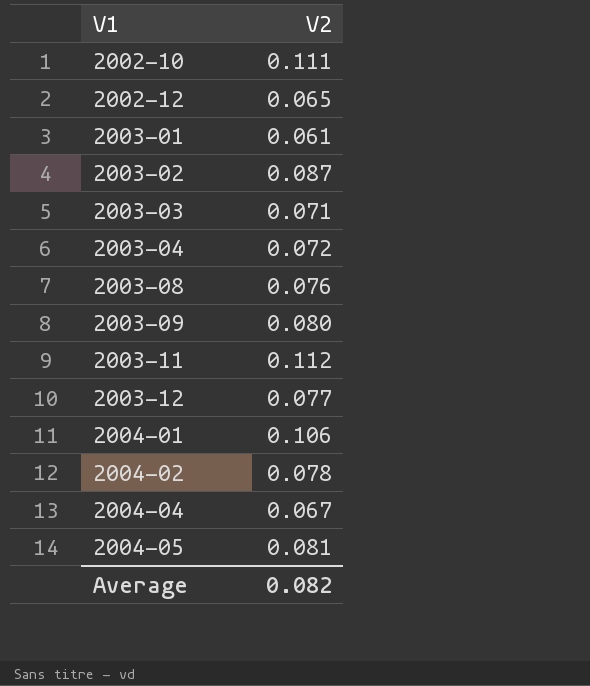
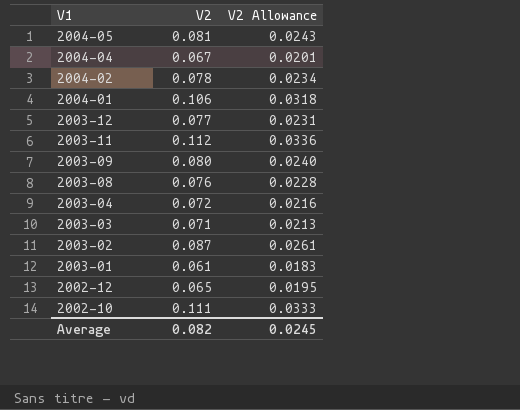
row order: V1 ascending -> V1 descending
column V2 Allowance | formula: none -> [V2] * 0.3

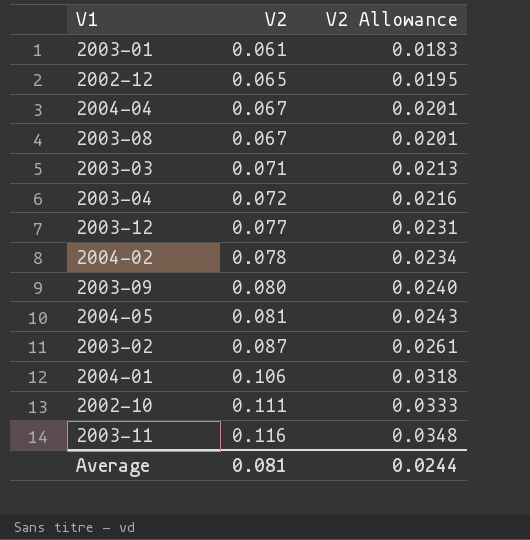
row order: V1 descending -> V2 ascending
2003-08 | V2: 0.076 -> 0.067
2003-08 | V2 Allowance: 0.0228 -> 0.0201
2003-11 | V2: 0.112 -> 0.116
2003-11 | V2 Allowance: 0.0336 -> 0.0348
Average | V2: 0.082 -> 0.081
Average | V2 Allowance: 0.0245 -> 0.0244

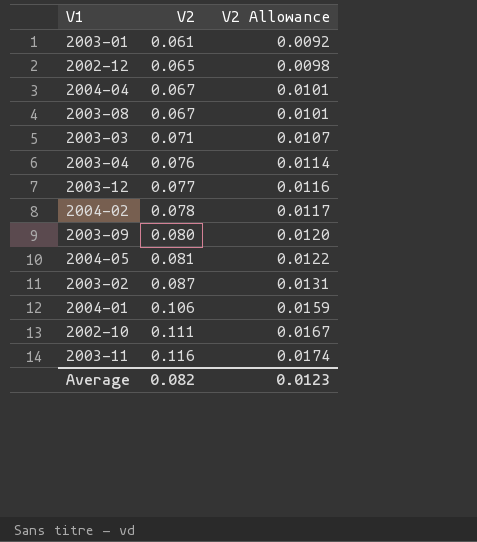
column V2 Allowance | formula: [V2] * 0.3 -> [V2] * 0.15
2003-04 | V2: 0.072 -> 0.076
Average | V2: 0.081 -> 0.082
Average | V2 Allowance: 0.0244 -> 0.0123

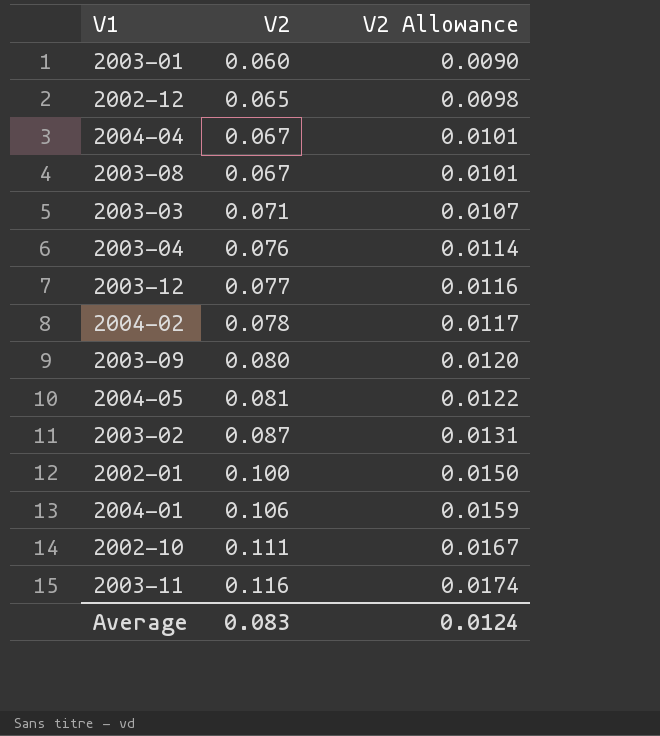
2003-01 | V2: 0.061 -> 0.060
2003-01 | V2 Allowance: 0.0092 -> 0.0090
row 2002-01: none -> 0.100 | 0.0150
Average | V2: 0.082 -> 0.083
Average | V2 Allowance: 0.0123 -> 0.0124

